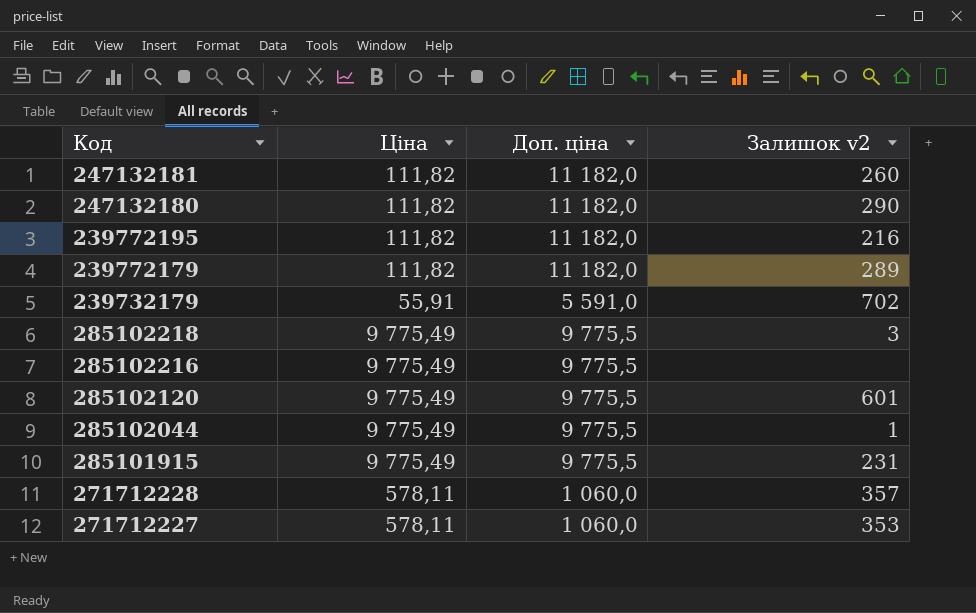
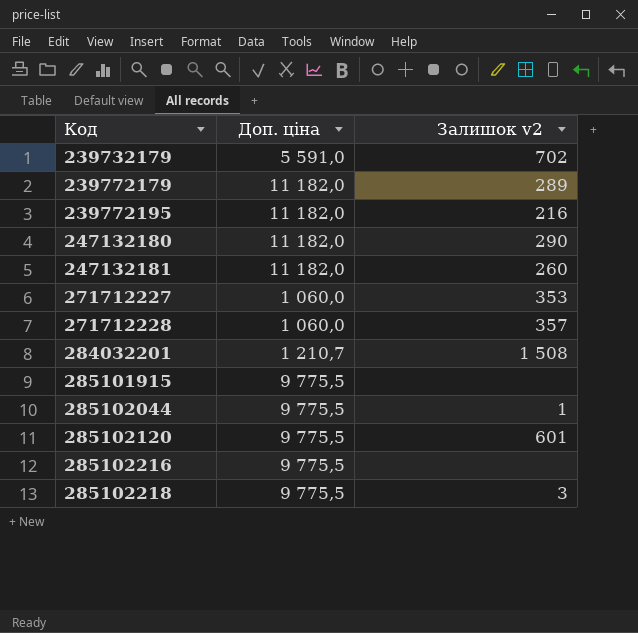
row order: none -> Код ascending
column Ціна | position: 2 -> none
row 284032201: none -> 1 210,7 | 1 508
285101915 | Залишок v2: 231 -> none

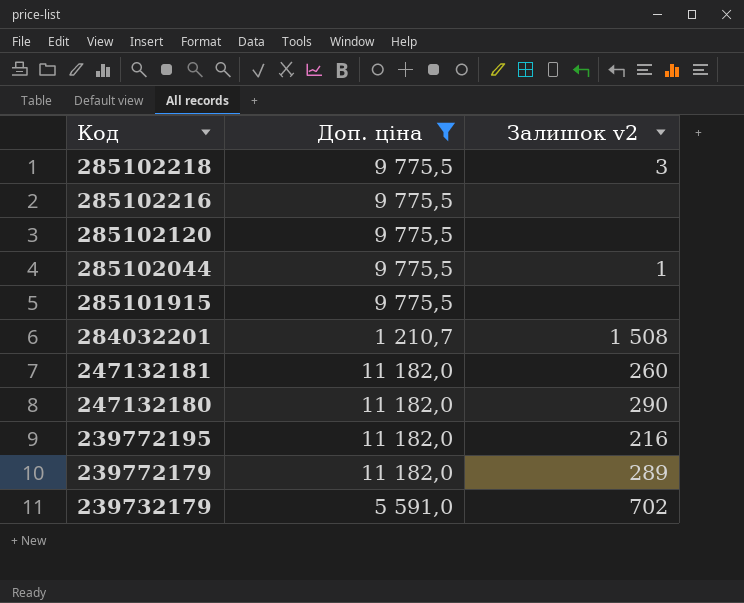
filter: none -> Доп. ціна != 1 060,0
row order: Код ascending -> Код descending
285102120 | Залишок v2: 601 -> none

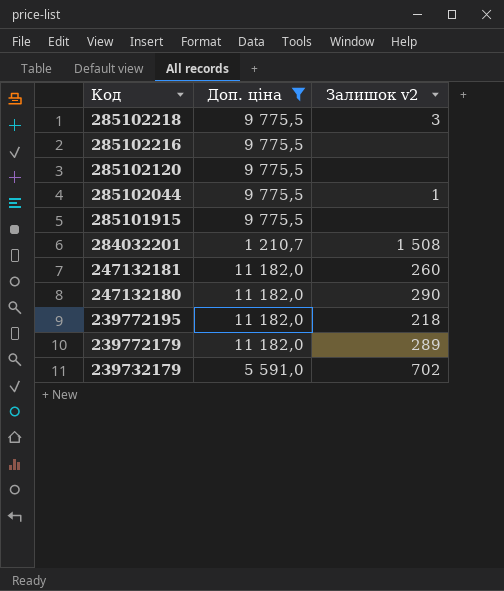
239772195 | Залишок v2: 216 -> 218

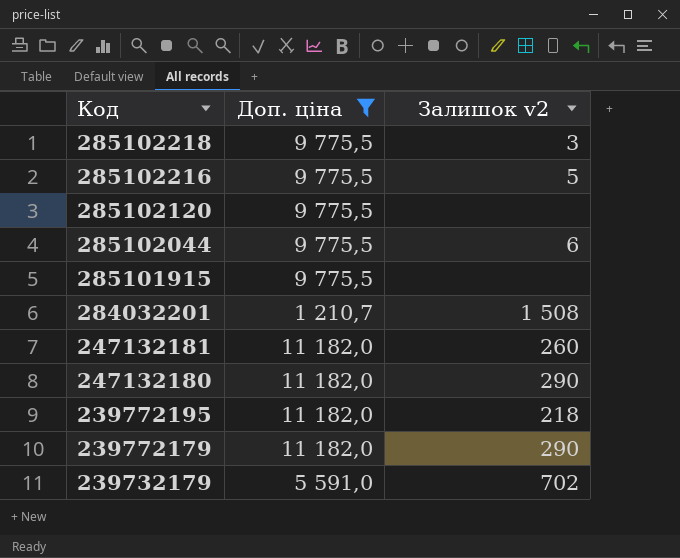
285102216 | Залишок v2: none -> 5
285102044 | Залишок v2: 1 -> 6
239772179 | Залишок v2: 289 -> 290

